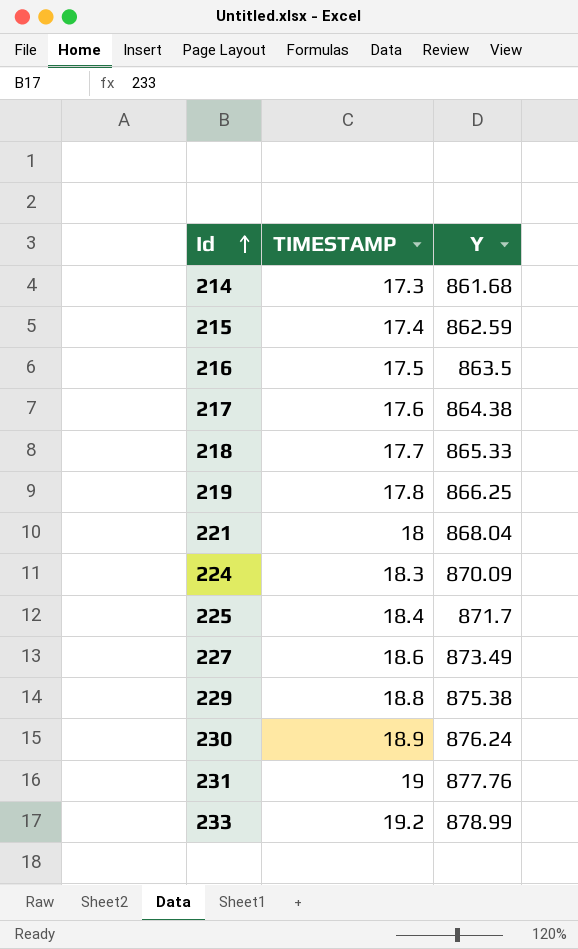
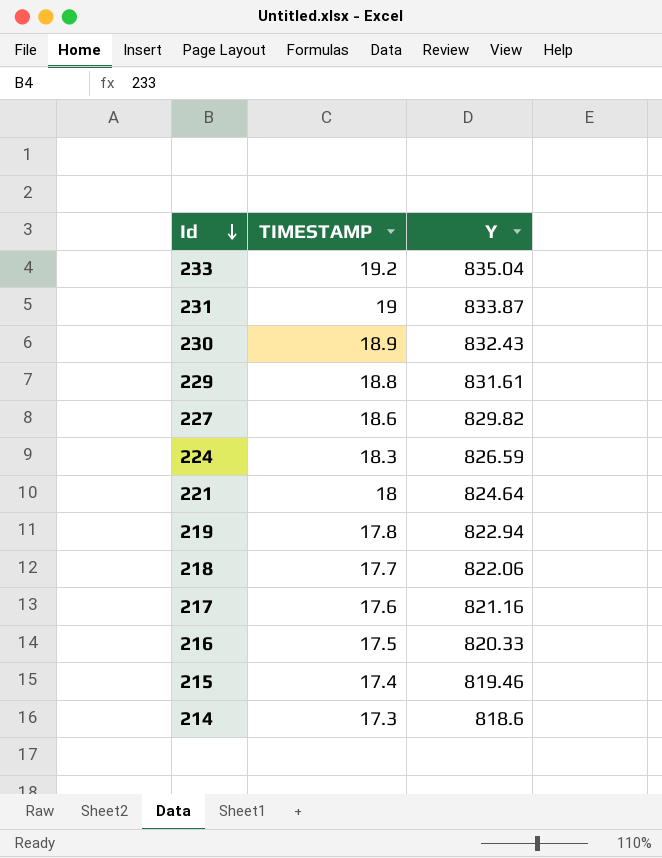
row order: Id ascending -> Id descending
row 225: 18.4 | 871.7 -> none
233 | Y: 878.99 -> 835.04
231 | Y: 877.76 -> 833.87
230 | Y: 876.24 -> 832.43
229 | Y: 875.38 -> 831.61
227 | Y: 873.49 -> 829.82
224 | Y: 870.09 -> 826.59
221 | Y: 868.04 -> 824.64
219 | Y: 866.25 -> 822.94
218 | Y: 865.33 -> 822.06
217 | Y: 864.38 -> 821.16
216 | Y: 863.5 -> 820.33
215 | Y: 862.59 -> 819.46
214 | Y: 861.68 -> 818.6

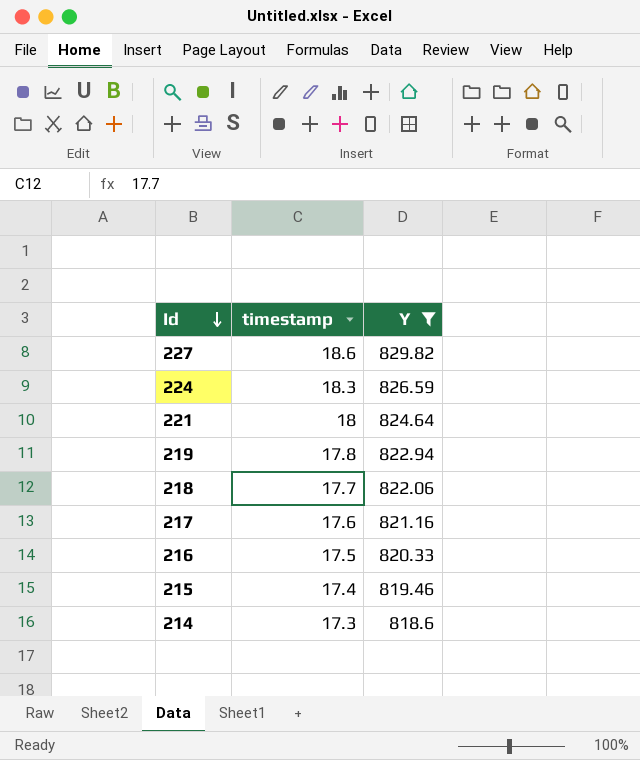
filter: none -> Y <= 829.82
column name: TIMESTAMP -> timestamp

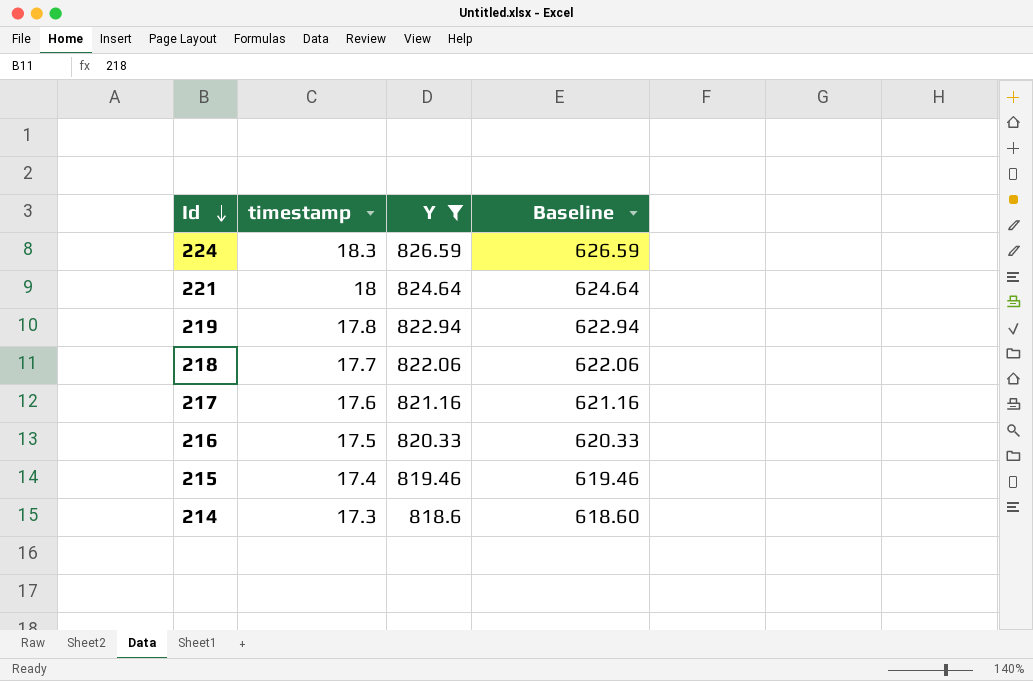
column Baseline | formula: none -> [Y] - 200
row 227: 18.6 | 829.82 -> none

